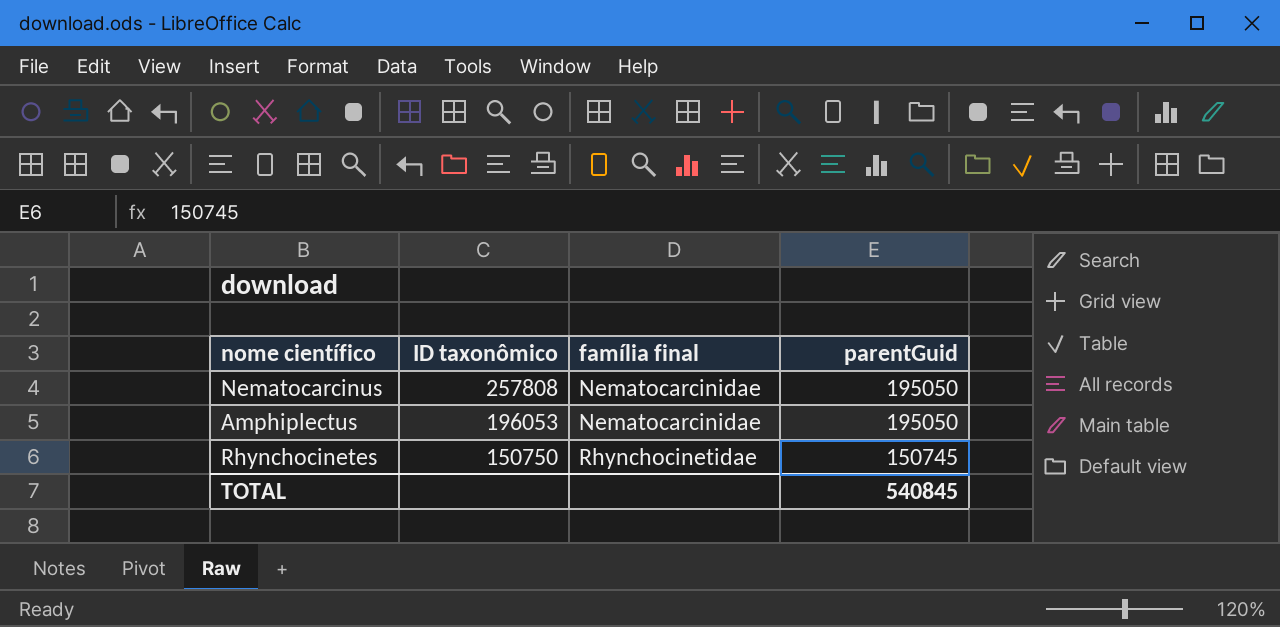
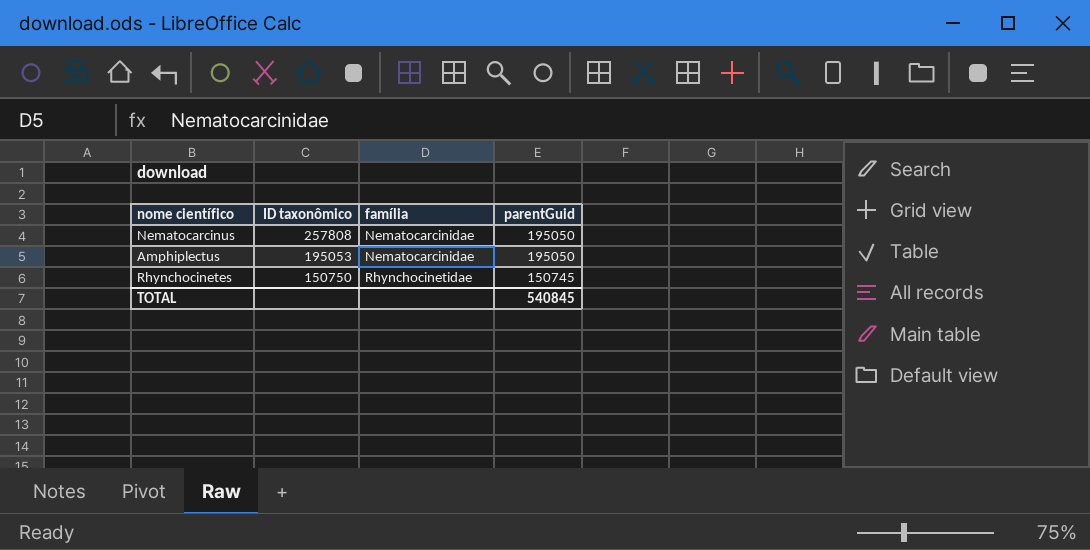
column name: família final -> família
Amphiplectus | ID taxonômico: 196053 -> 195053

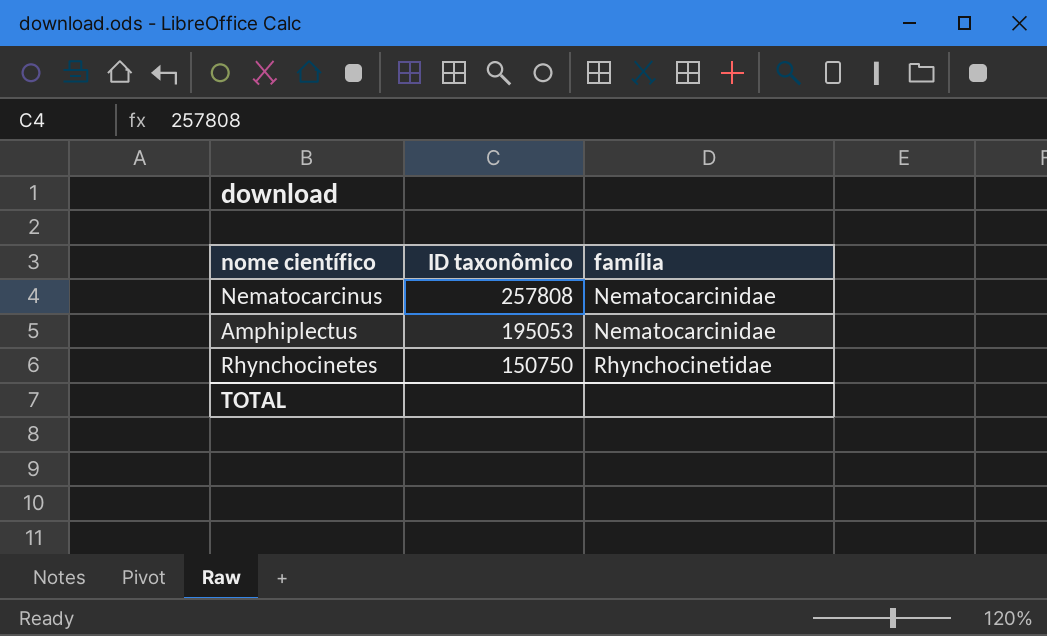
column parentGuid | position: 4 -> none

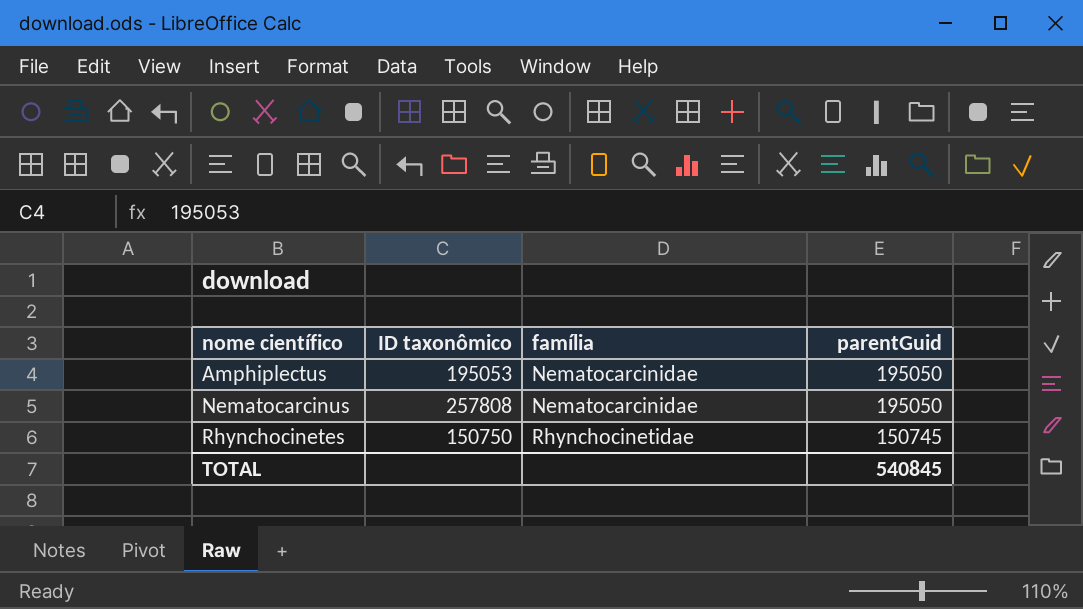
row order: ID taxonômico descending -> nome científico ascending
column parentGuid | position: none -> 4

